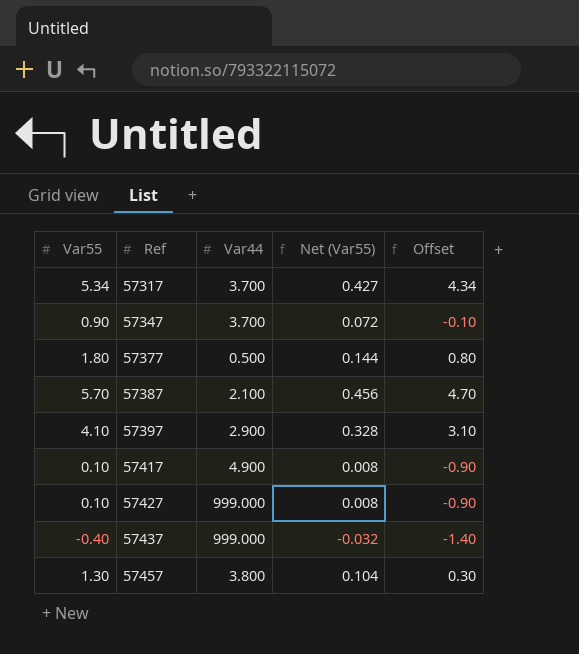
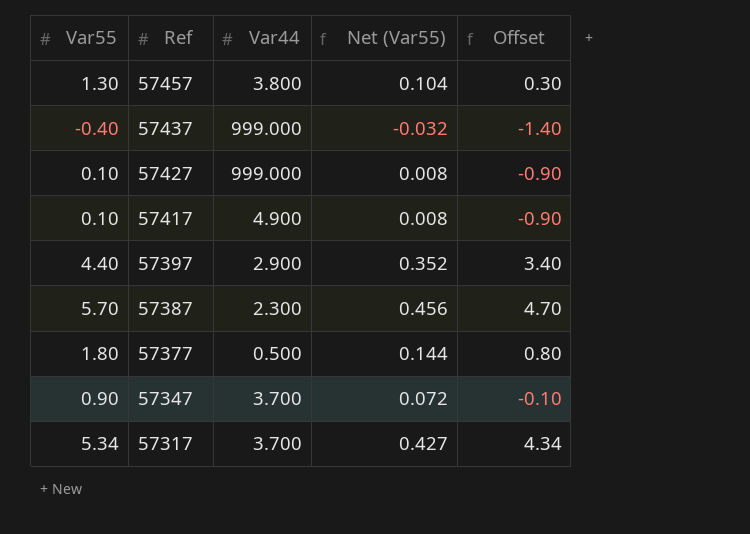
row order: Ref ascending -> Ref descending
57397 | Var55: 4.10 -> 4.40
57397 | Net (Var55): 0.328 -> 0.352
57397 | Offset: 3.10 -> 3.40
57387 | Var44: 2.100 -> 2.300

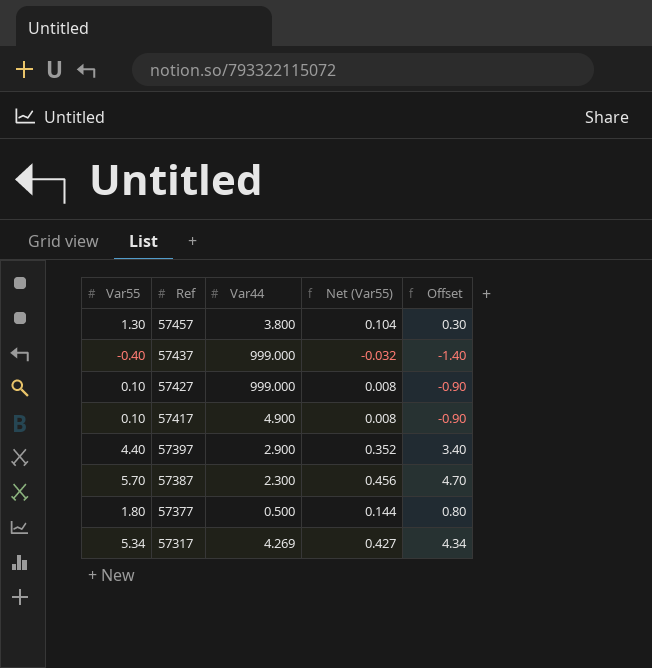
row 57347: 0.90 | 3.700 | 0.072 | -0.10 -> none
57317 | Var44: 3.700 -> 4.269

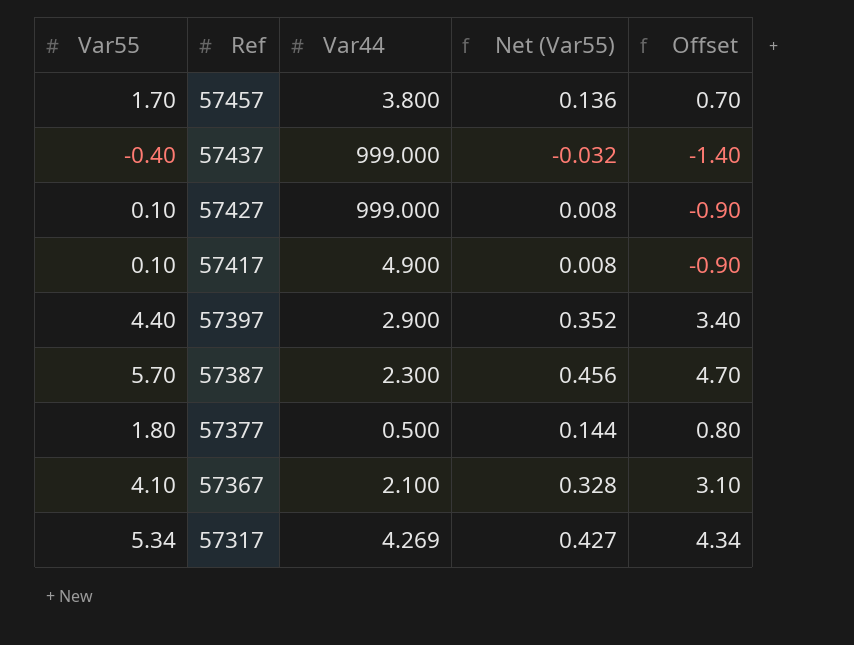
57457 | Var55: 1.30 -> 1.70
57457 | Net (Var55): 0.104 -> 0.136
57457 | Offset: 0.30 -> 0.70
row 57367: none -> 4.10 | 2.100 | 0.328 | 3.10

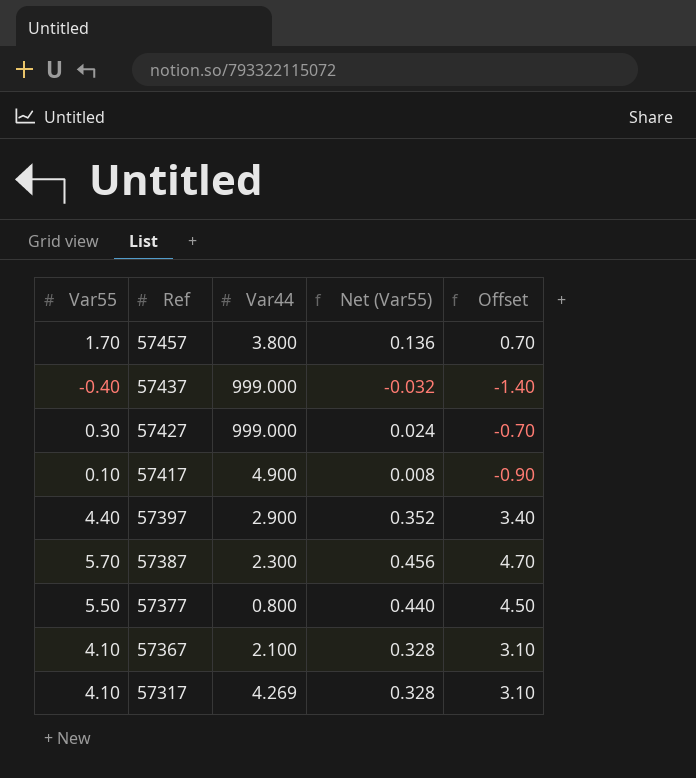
57427 | Var55: 0.10 -> 0.30
57427 | Net (Var55): 0.008 -> 0.024
57427 | Offset: -0.90 -> -0.70
57377 | Var55: 1.80 -> 5.50
57377 | Var44: 0.500 -> 0.800
57377 | Net (Var55): 0.144 -> 0.440
57377 | Offset: 0.80 -> 4.50
57317 | Var55: 5.34 -> 4.10
57317 | Net (Var55): 0.427 -> 0.328
57317 | Offset: 4.34 -> 3.10

